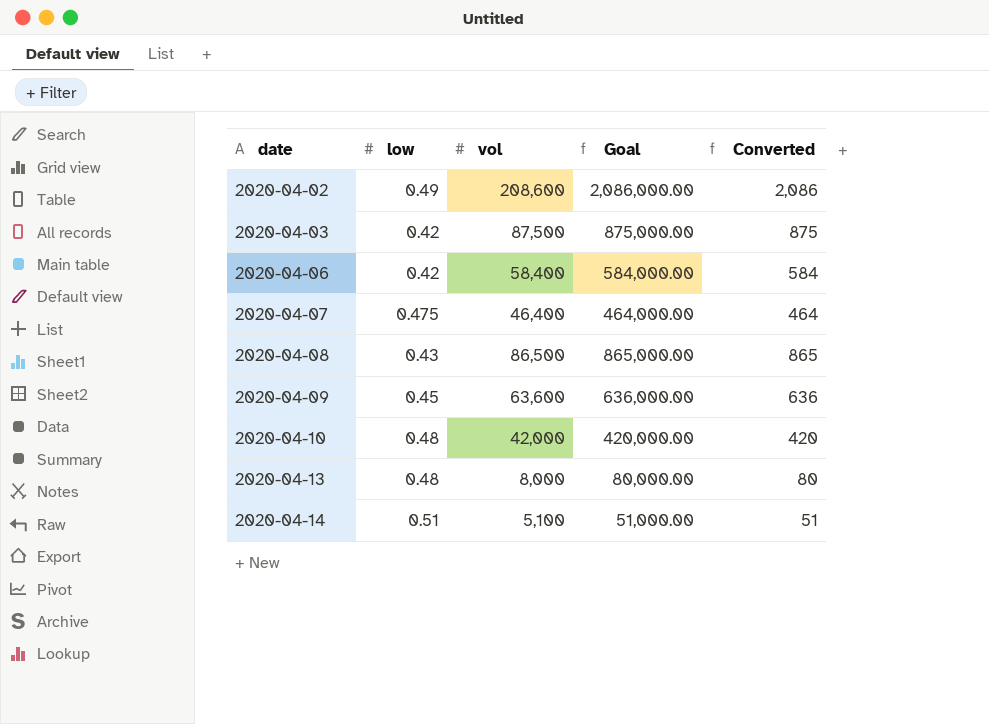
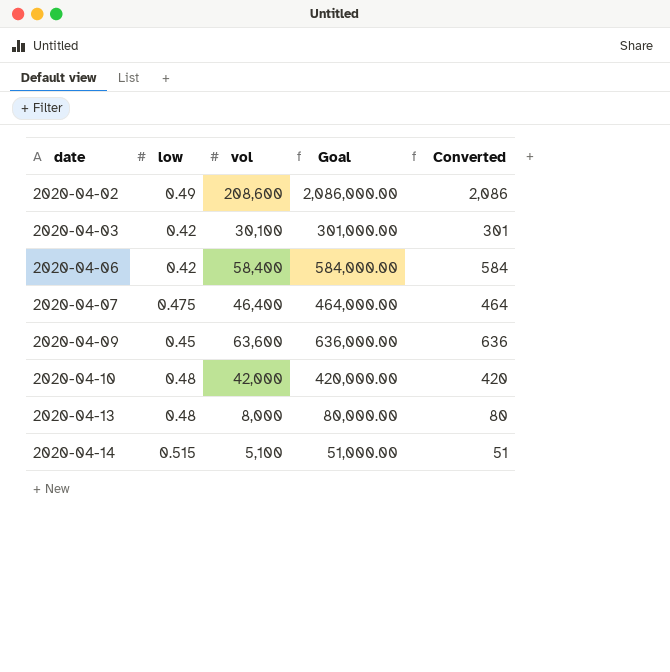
row 2020-04-08: 0.43 | 86,500 | 865,000.00 | 865 -> none
2020-04-03 | vol: 87,500 -> 30,100
2020-04-03 | Goal: 875,000.00 -> 301,000.00
2020-04-03 | Converted: 875 -> 301
2020-04-14 | low: 0.51 -> 0.515

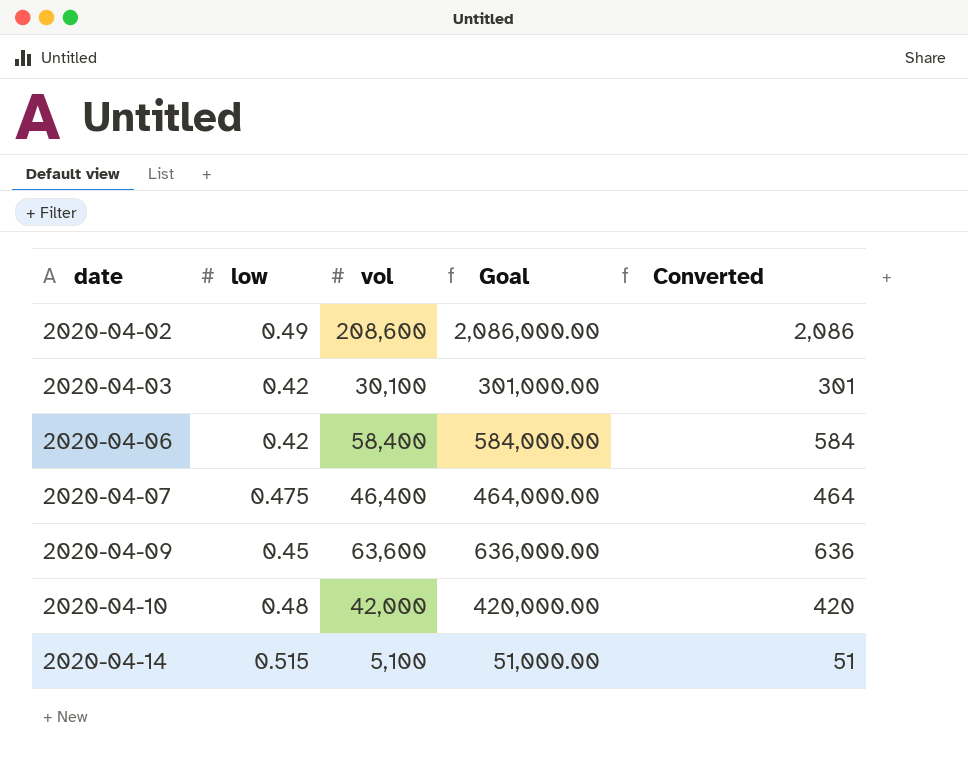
row 2020-04-13: 0.48 | 8,000 | 80,000.00 | 80 -> none

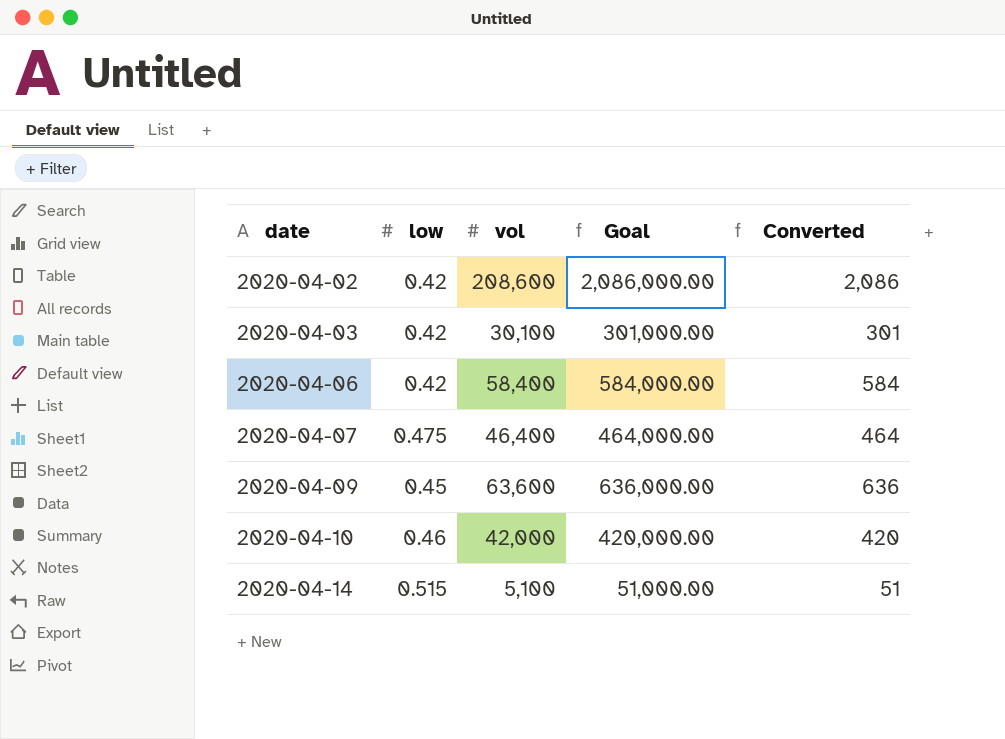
2020-04-02 | low: 0.49 -> 0.42
2020-04-10 | low: 0.48 -> 0.46

